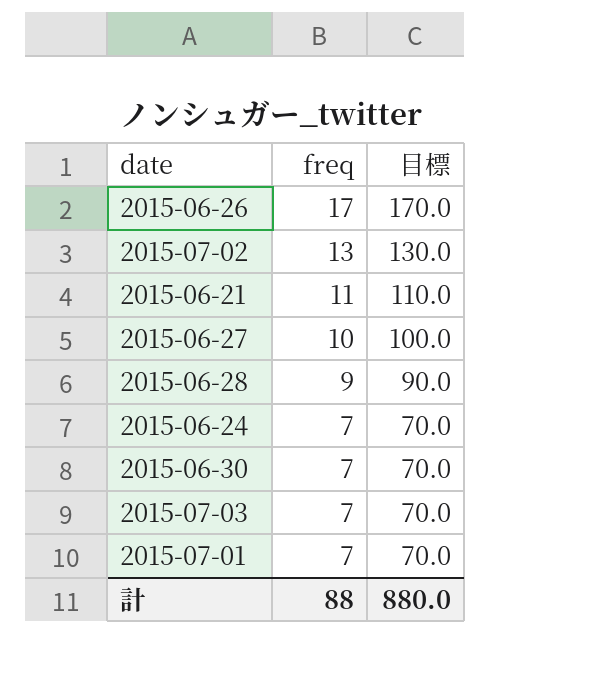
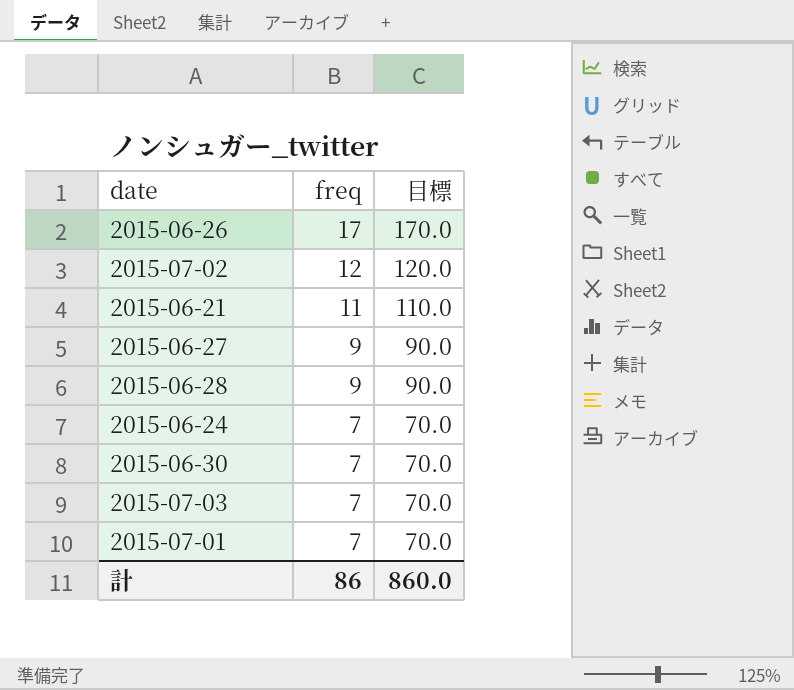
2015-07-02 | freq: 13 -> 12
2015-07-02 | 目標: 130.0 -> 120.0
2015-06-27 | freq: 10 -> 9
2015-06-27 | 目標: 100.0 -> 90.0
計 | freq: 88 -> 86
計 | 目標: 880.0 -> 860.0

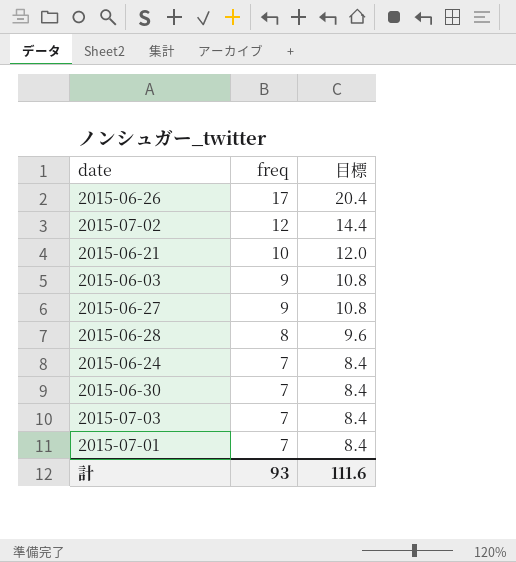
column 目標 | formula: [freq] * 10 -> [freq] * 1.2
2015-06-21 | freq: 11 -> 10
row 2015-06-03: none -> 9 | 10.8
2015-06-28 | freq: 9 -> 8
計 | freq: 86 -> 93
計 | 目標: 860.0 -> 111.6

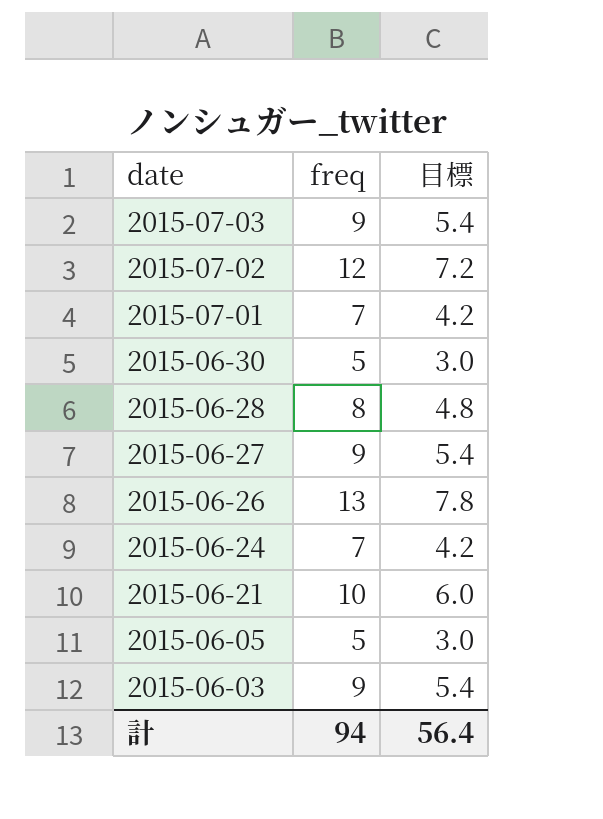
row order: freq descending -> date descending
column 目標 | formula: [freq] * 1.2 -> [freq] * 0.6
2015-07-03 | freq: 7 -> 9
2015-06-30 | freq: 7 -> 5
2015-06-26 | freq: 17 -> 13
row 2015-06-05: none -> 5 | 3.0
計 | freq: 93 -> 94
計 | 目標: 111.6 -> 56.4

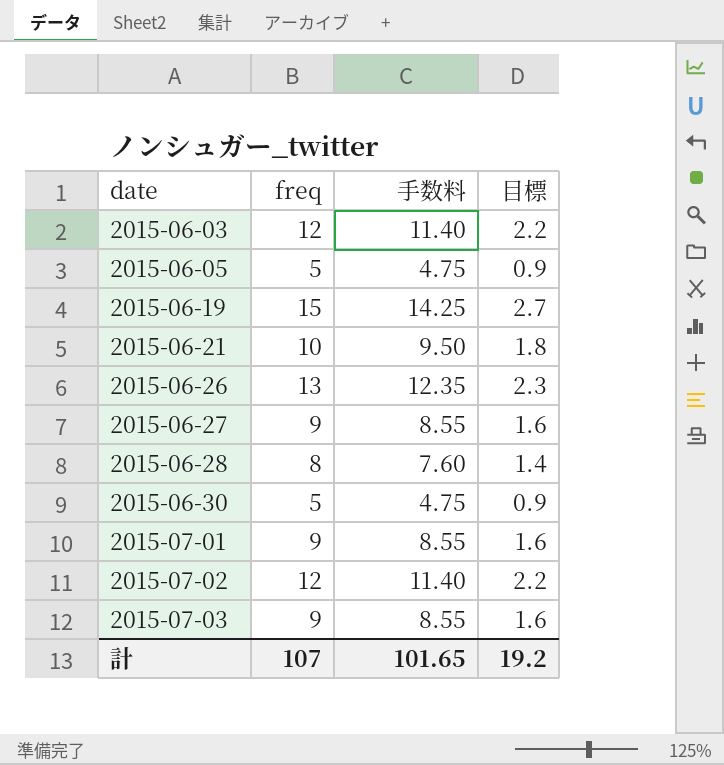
row order: date descending -> date ascending
column 手数料 | formula: none -> [freq] * 0.95
column 目標 | formula: [freq] * 0.6 -> [freq] * 0.18
row 2015-06-24: 7 | 4.2 -> none
2015-06-03 | freq: 9 -> 12
row 2015-06-19: none -> 15 | 14.25 | 2.7
2015-07-01 | freq: 7 -> 9
計 | freq: 94 -> 107
計 | 目標: 56.4 -> 19.2

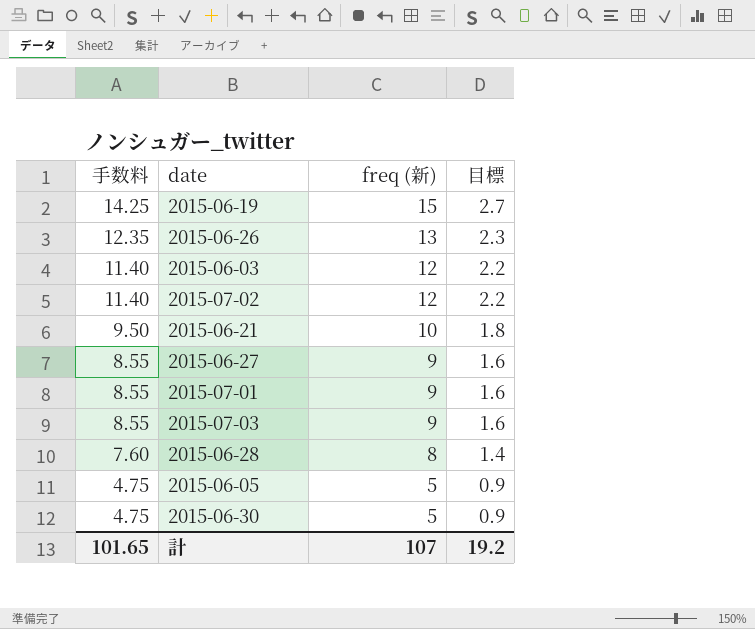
row order: date ascending -> 手数料 descending
column 手数料 | position: 3 -> 1
column name: freq -> freq (新)

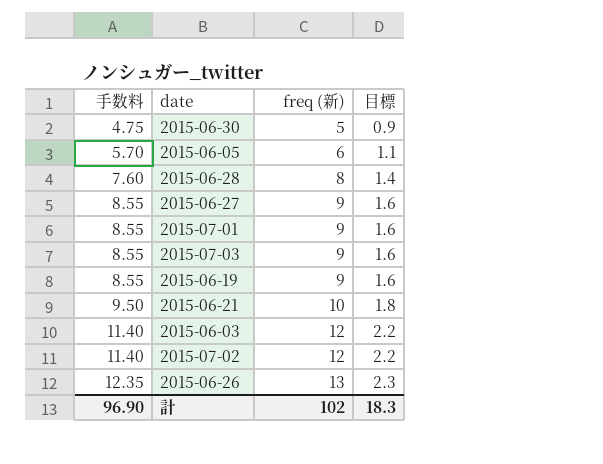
row order: 手数料 descending -> 手数料 ascending
2015-06-05 | 手数料: 4.75 -> 5.70
2015-06-05 | freq (新): 5 -> 6
2015-06-05 | 目標: 0.9 -> 1.1
2015-06-19 | 手数料: 14.25 -> 8.55
2015-06-19 | freq (新): 15 -> 9
2015-06-19 | 目標: 2.7 -> 1.6
計 | 手数料: 101.65 -> 96.90
計 | freq (新): 107 -> 102
計 | 目標: 19.2 -> 18.3

